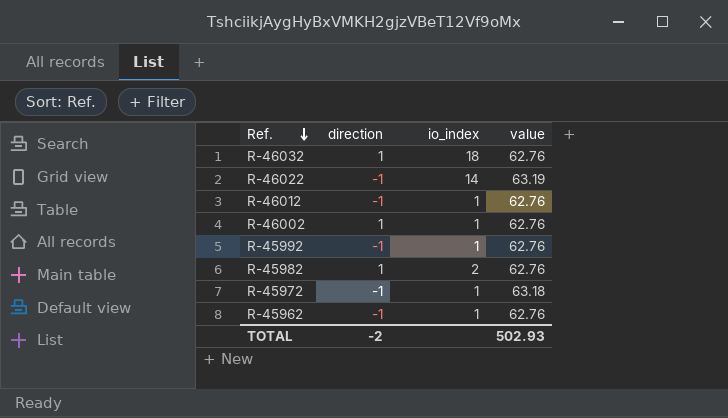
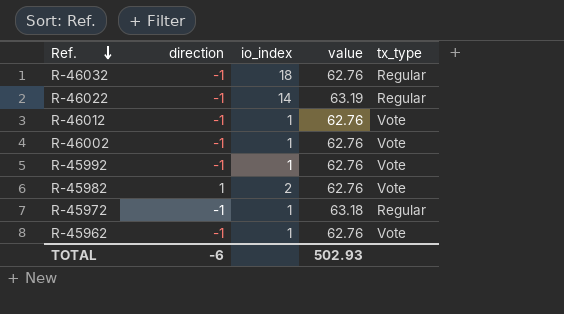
column tx_type | position: none -> 5
R-46032 | direction: 1 -> -1
R-46002 | direction: 1 -> -1
TOTAL | direction: -2 -> -6

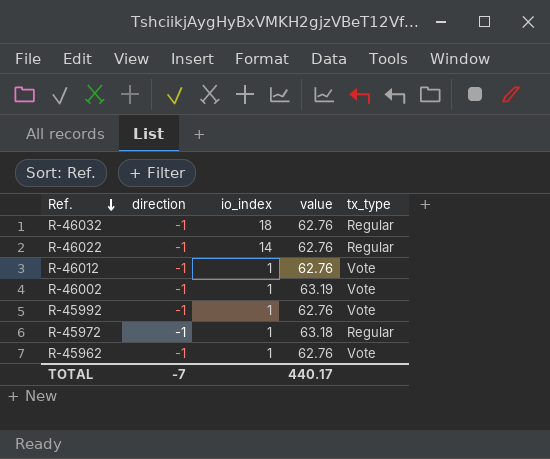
row R-45982: 1 | 2 | 62.76 | Vote -> none
R-46022 | value: 63.19 -> 62.76
R-46002 | value: 62.76 -> 63.19
TOTAL | direction: -6 -> -7
TOTAL | value: 502.93 -> 440.17

